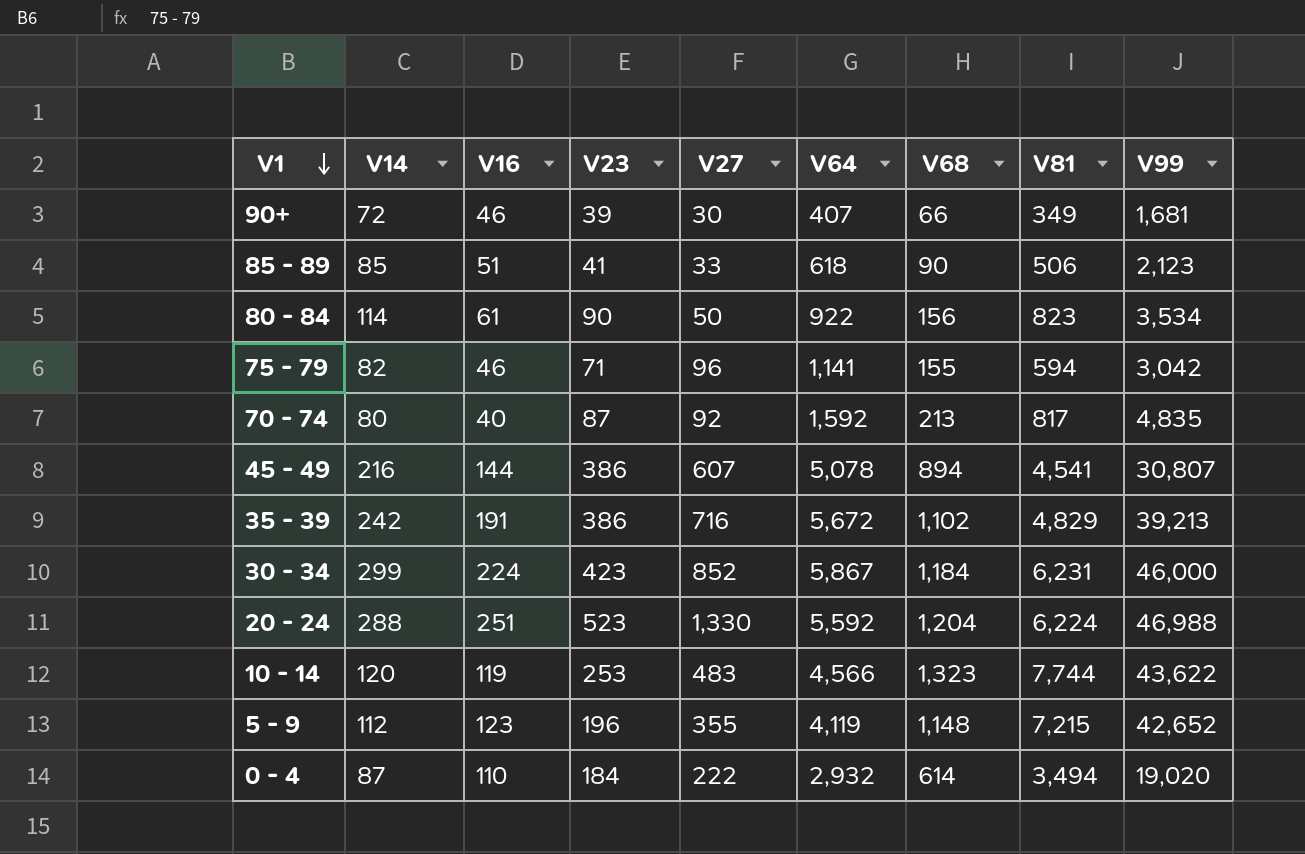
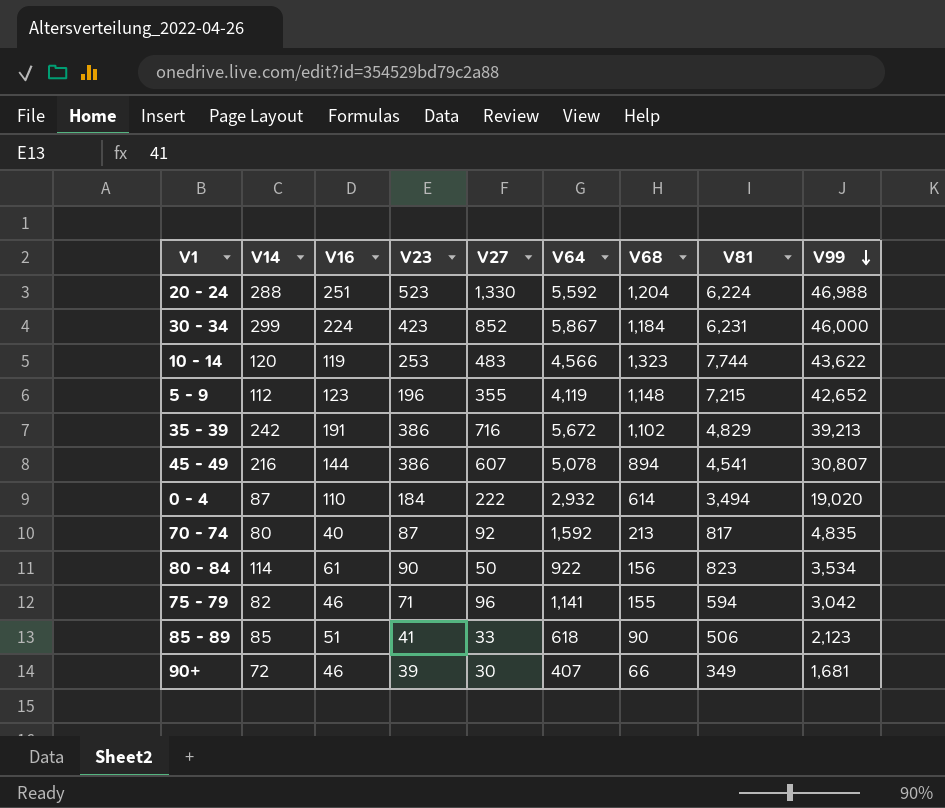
row order: V1 descending -> V99 descending

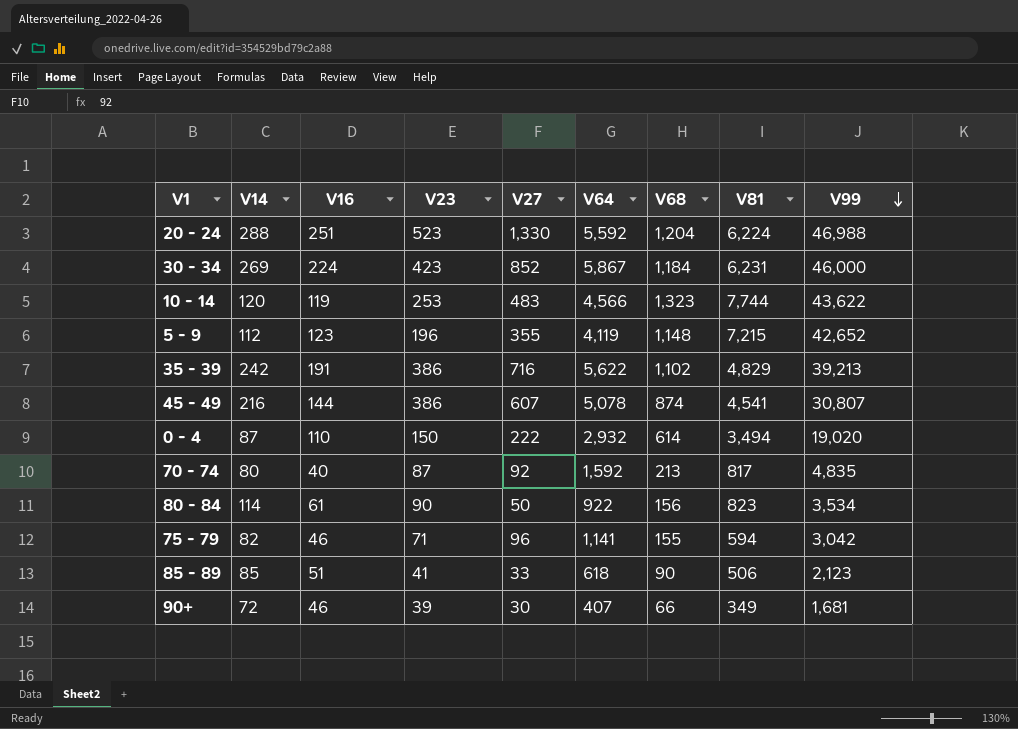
30 - 34 | V14: 299 -> 269
35 - 39 | V64: 5,672 -> 5,622
45 - 49 | V68: 894 -> 874
0 - 4 | V23: 184 -> 150

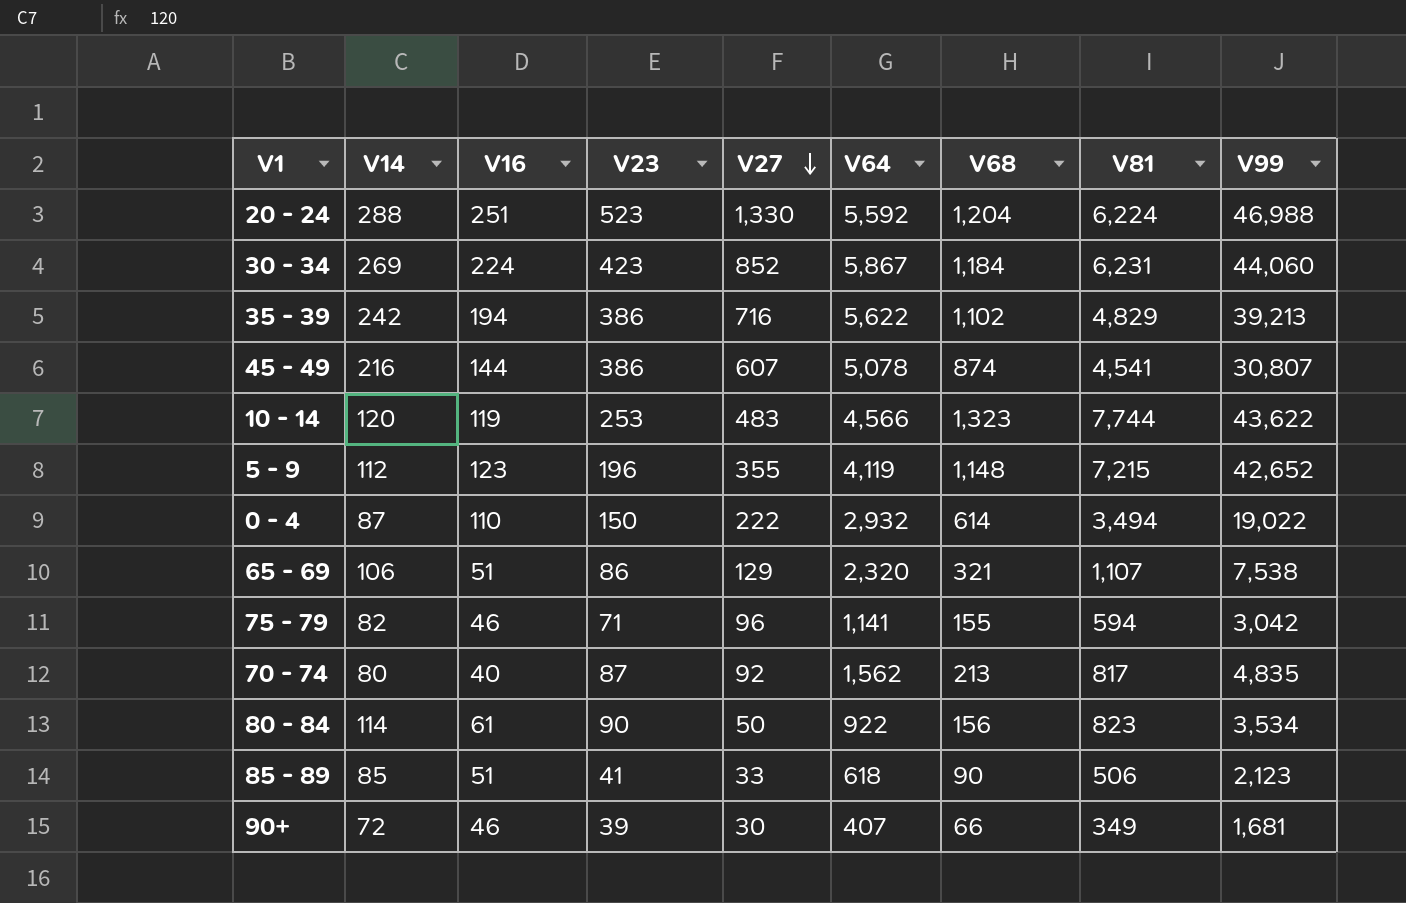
row order: V99 descending -> V27 descending
30 - 34 | V99: 46,000 -> 44,060
35 - 39 | V16: 191 -> 194
0 - 4 | V99: 19,020 -> 19,022
row 65 - 69: none -> 106 | 51 | 86 | 129 | 2,320 | 321 | 1,107 | 7,538
70 - 74 | V64: 1,592 -> 1,562

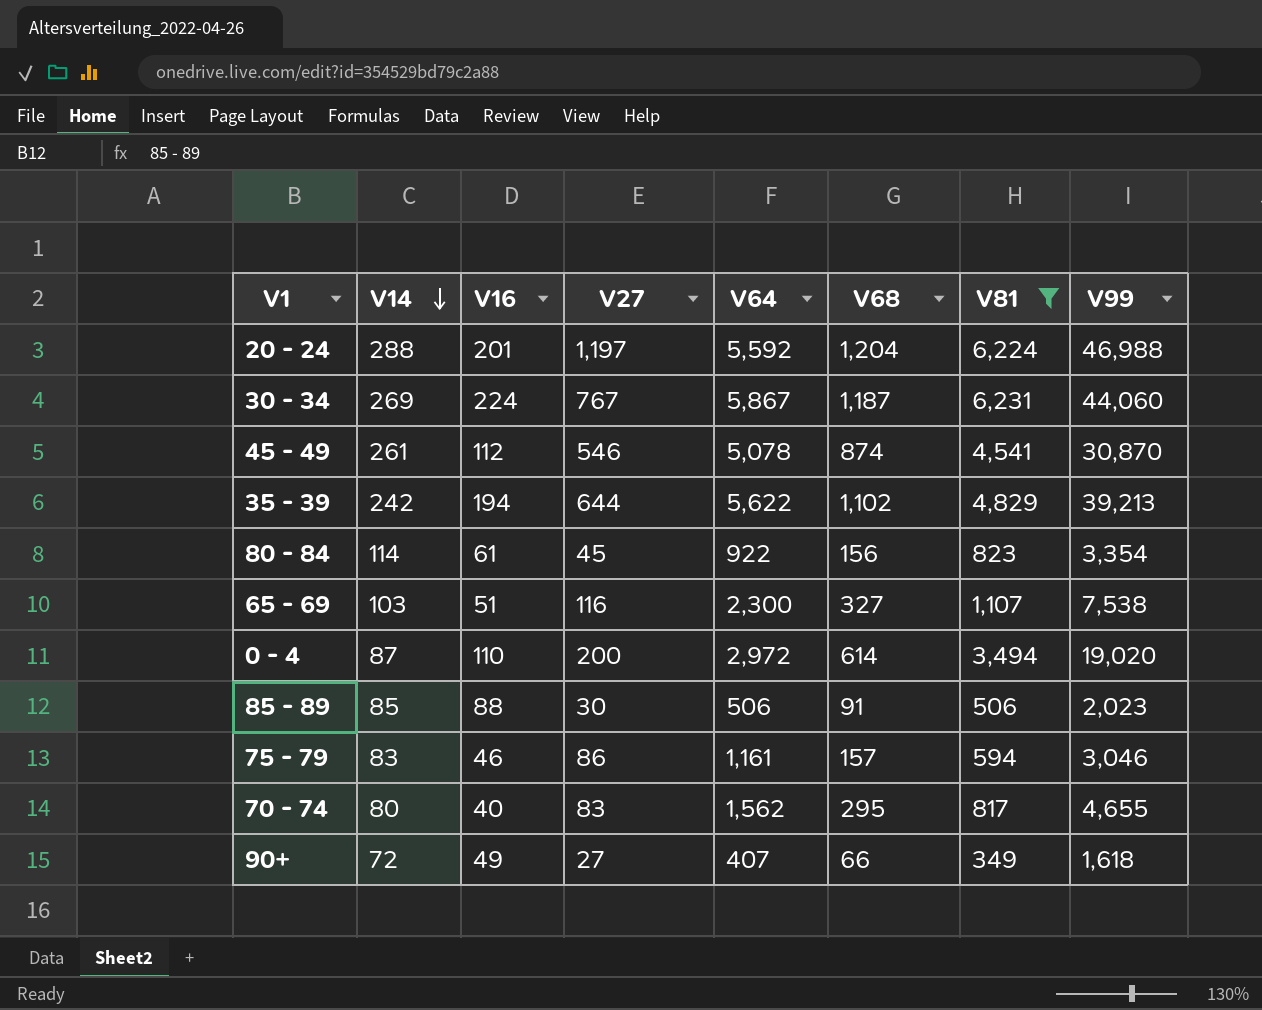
filter: none -> V81 <= 6,231
row order: V27 descending -> V14 descending
column V23 | position: 4 -> none
20 - 24 | V16: 251 -> 201
20 - 24 | V27: 1,330 -> 1,197
30 - 34 | V27: 852 -> 767
30 - 34 | V68: 1,184 -> 1,187
45 - 49 | V14: 216 -> 261
45 - 49 | V16: 144 -> 112
45 - 49 | V27: 607 -> 546
45 - 49 | V99: 30,807 -> 30,870
35 - 39 | V27: 716 -> 644
80 - 84 | V27: 50 -> 45
80 - 84 | V99: 3,534 -> 3,354
65 - 69 | V14: 106 -> 103
65 - 69 | V27: 129 -> 116
65 - 69 | V64: 2,320 -> 2,300
65 - 69 | V68: 321 -> 327
0 - 4 | V27: 222 -> 200
0 - 4 | V64: 2,932 -> 2,972
0 - 4 | V99: 19,022 -> 19,020
85 - 89 | V16: 51 -> 88
85 - 89 | V27: 33 -> 30
85 - 89 | V64: 618 -> 506
85 - 89 | V68: 90 -> 91
85 - 89 | V99: 2,123 -> 2,023
75 - 79 | V14: 82 -> 83
75 - 79 | V27: 96 -> 86
75 - 79 | V64: 1,141 -> 1,161
75 - 79 | V68: 155 -> 157
75 - 79 | V99: 3,042 -> 3,046
70 - 74 | V27: 92 -> 83
70 - 74 | V68: 213 -> 295
70 - 74 | V99: 4,835 -> 4,655
90+ | V16: 46 -> 49
90+ | V27: 30 -> 27
90+ | V99: 1,681 -> 1,618

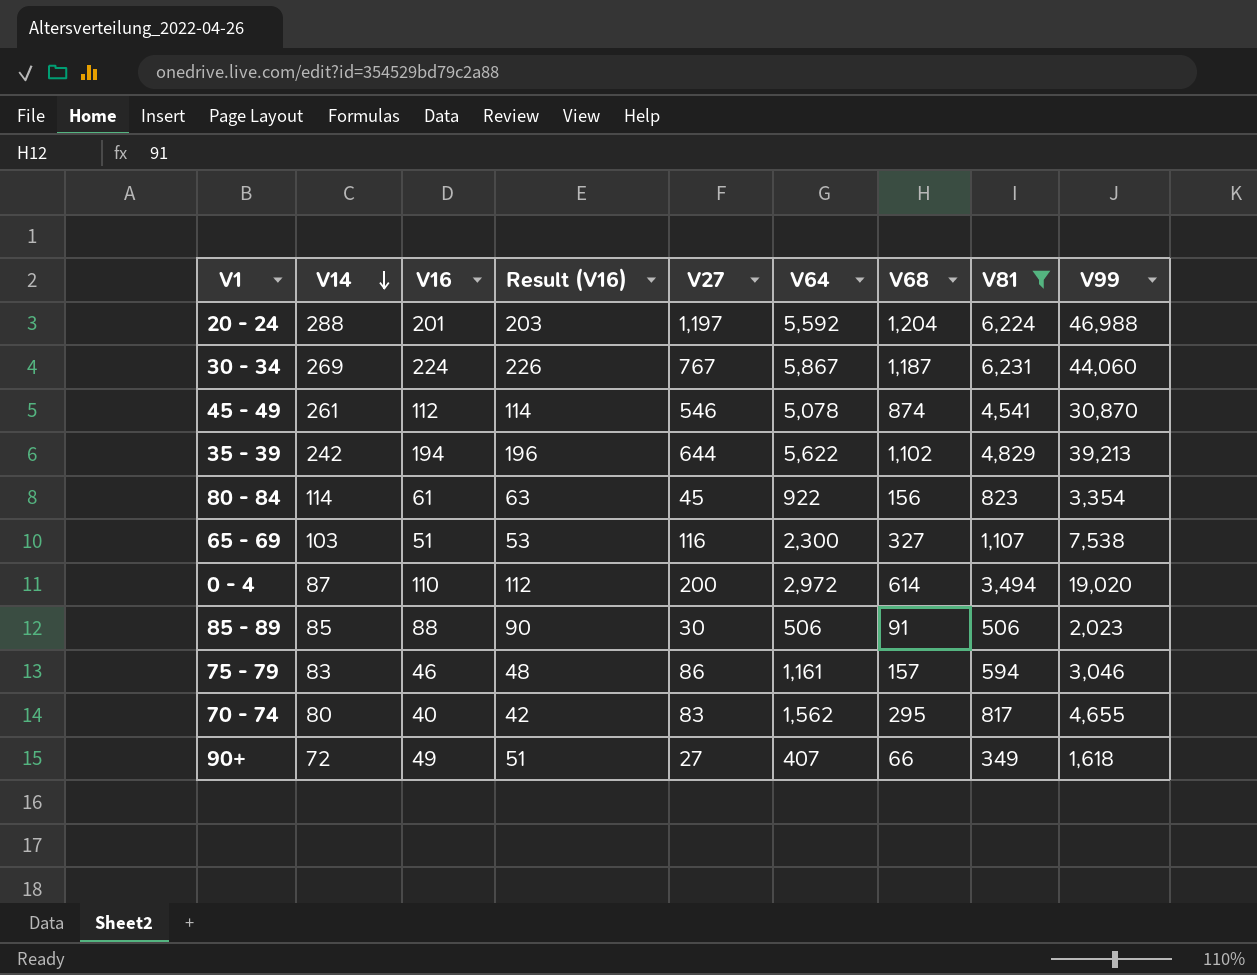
column Result (V16) | formula: none -> [V16] + 2

